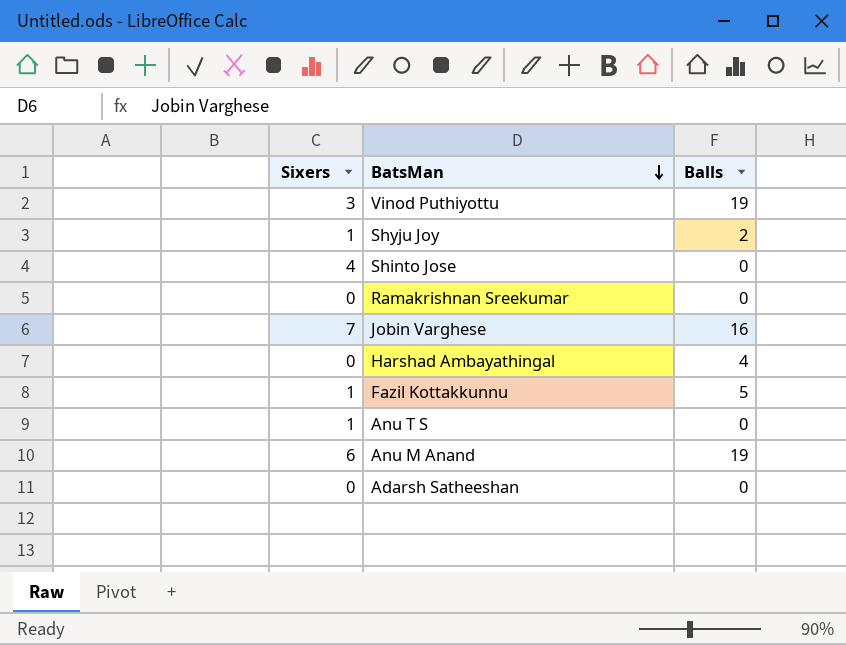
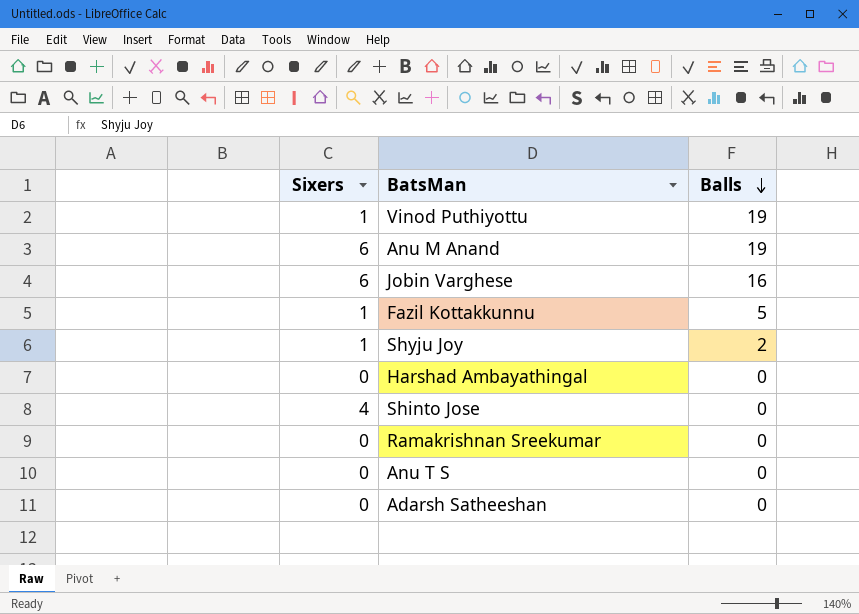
row order: BatsMan descending -> Balls descending
Vinod Puthiyottu | Sixers: 3 -> 1
Jobin Varghese | Sixers: 7 -> 6
Harshad Ambayathingal | Balls: 4 -> 0
Anu T S | Sixers: 1 -> 0

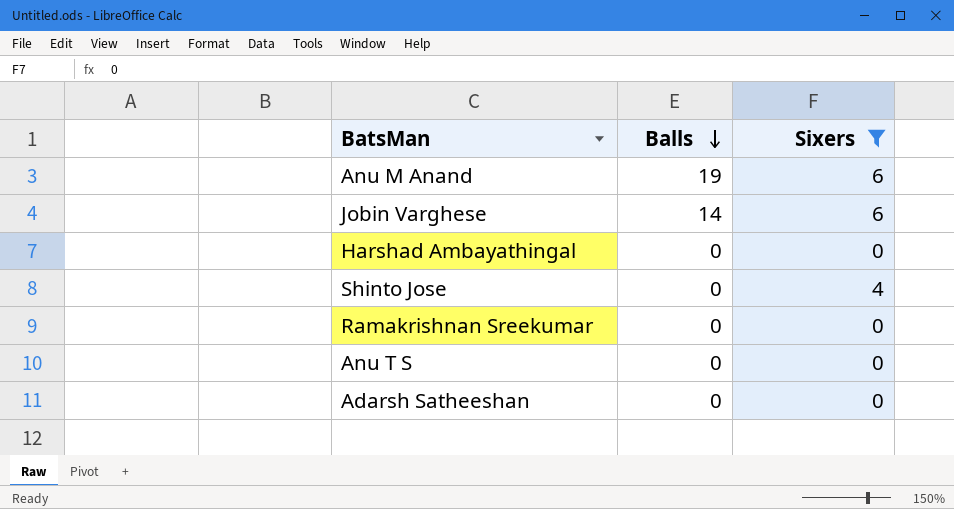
filter: none -> Sixers != 1
column Sixers | position: 1 -> 3
Jobin Varghese | Balls: 16 -> 14

